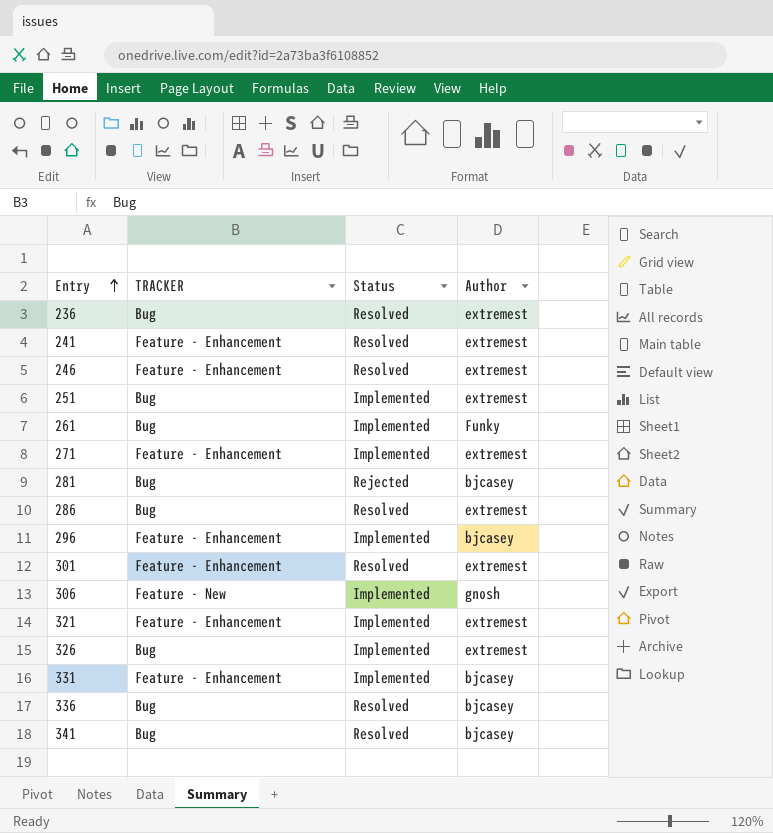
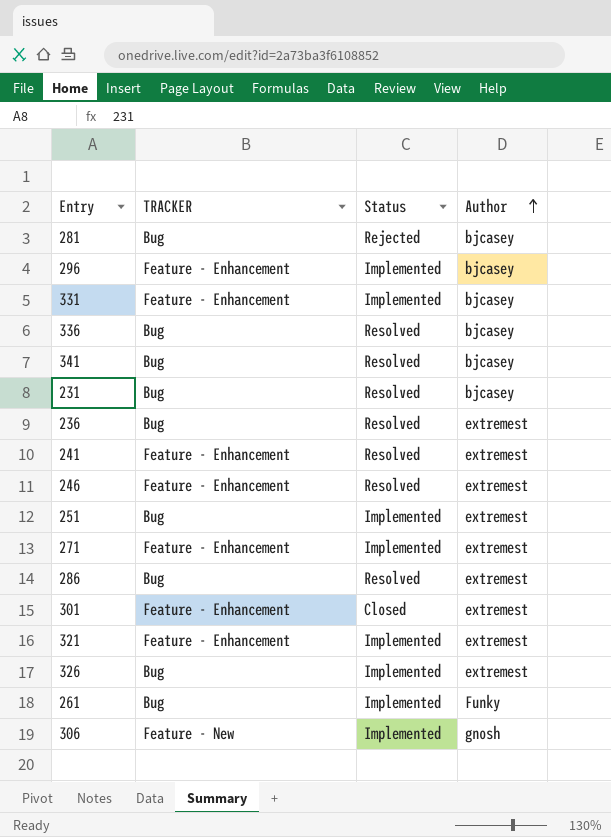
row order: Entry ascending -> Author ascending
row 231: none -> Bug | Resolved | bjcasey
301 | Status: Resolved -> Closed

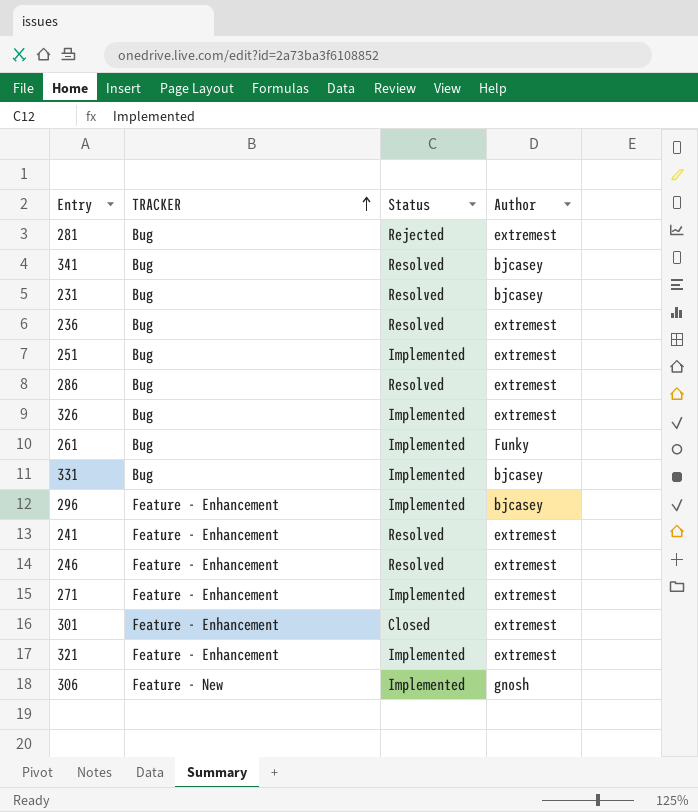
row order: Author ascending -> TRACKER ascending
row 336: Bug | Resolved | bjcasey -> none
281 | Author: bjcasey -> extremest
331 | TRACKER: Feature - Enhancement -> Bug

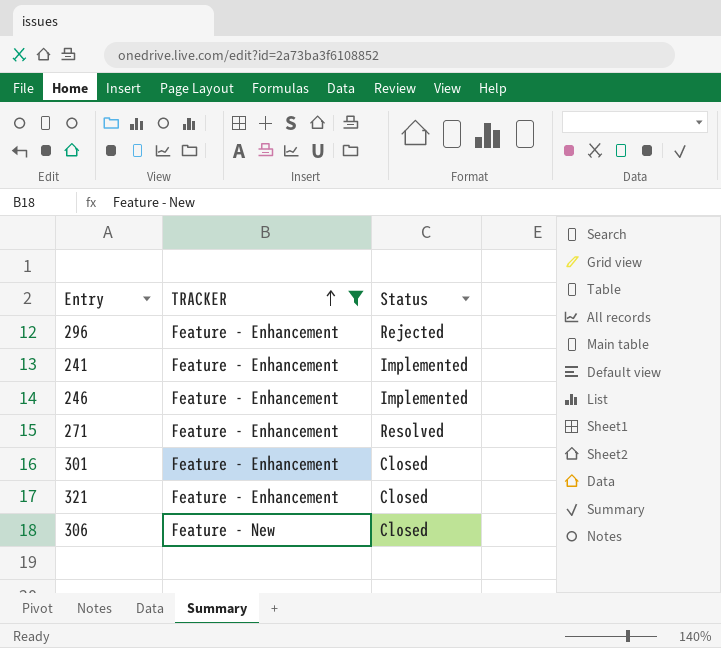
filter: none -> TRACKER != Bug
column Author | position: 4 -> none
296 | Status: Implemented -> Rejected
241 | Status: Resolved -> Implemented
246 | Status: Resolved -> Implemented
271 | Status: Implemented -> Resolved
321 | Status: Implemented -> Closed
306 | Status: Implemented -> Closed

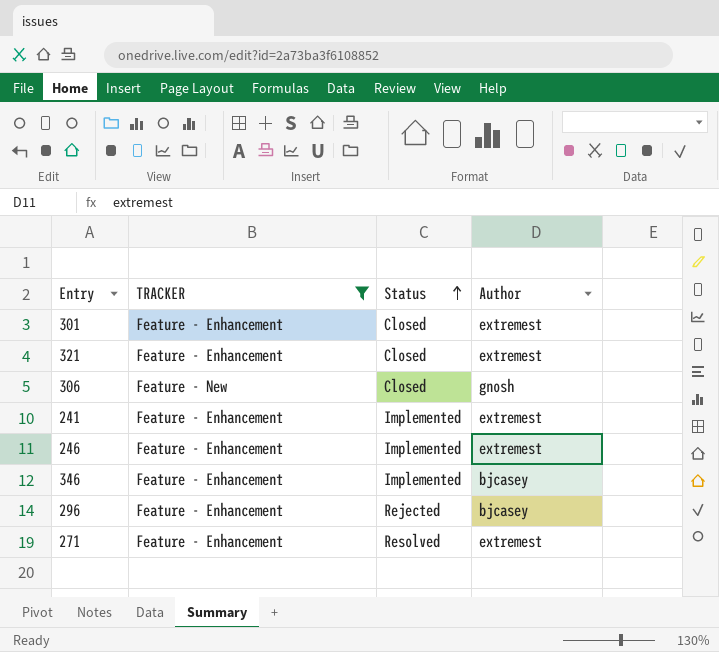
row order: TRACKER ascending -> Status ascending
column Author | position: none -> 4
row 346: none -> Feature - Enhancement | Implemented | bjcasey

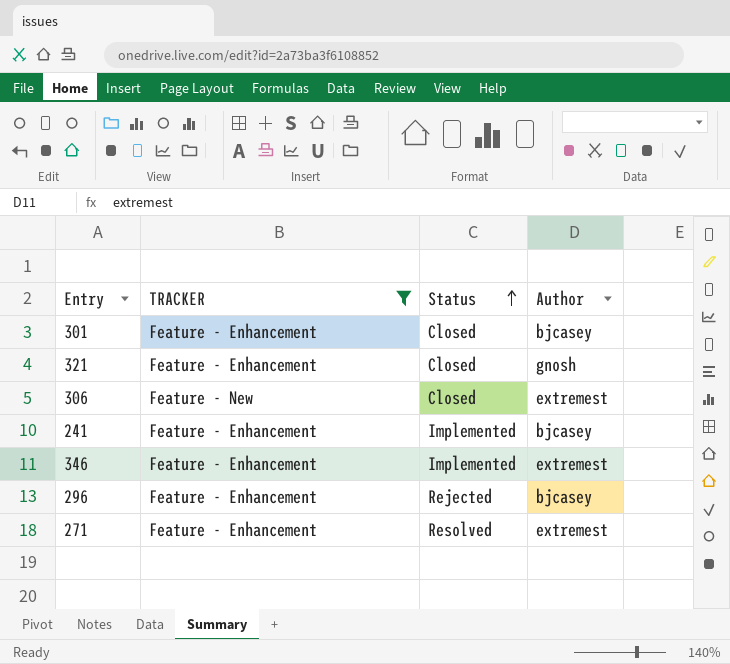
row 246: Feature - Enhancement | Implemented | extremest -> none
301 | Author: extremest -> bjcasey
321 | Author: extremest -> gnosh
306 | Author: gnosh -> extremest
241 | Author: extremest -> bjcasey
346 | Author: bjcasey -> extremest

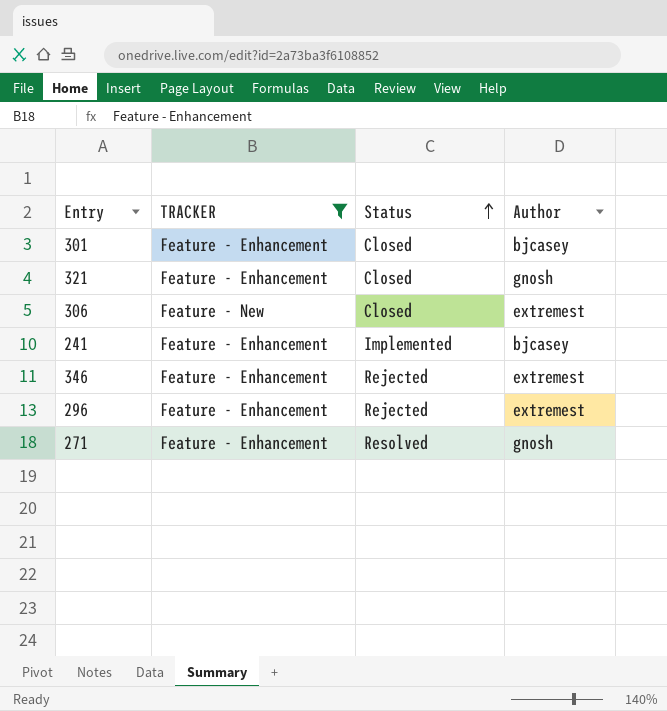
346 | Status: Implemented -> Rejected
296 | Author: bjcasey -> extremest
271 | Author: extremest -> gnosh

